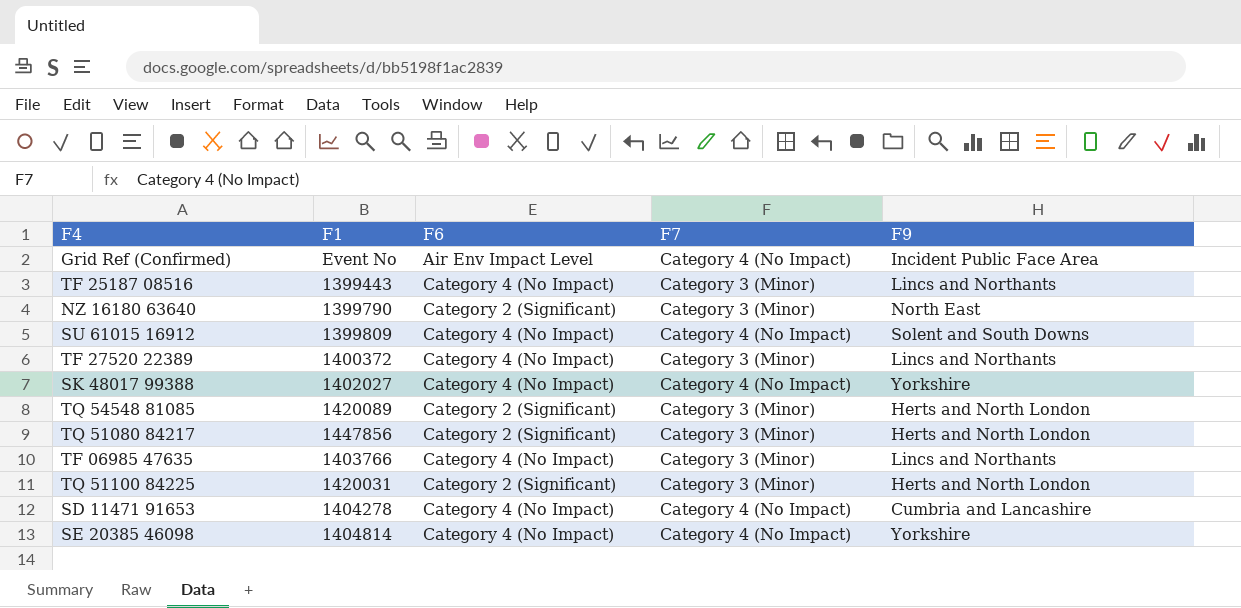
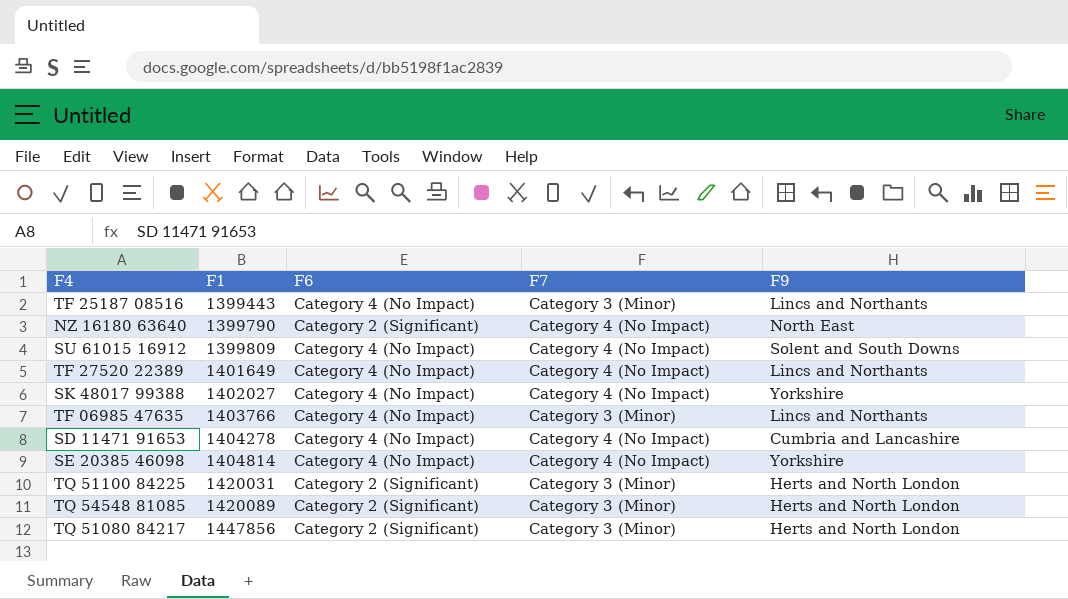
row order: none -> F1 ascending
row Grid Ref (Confirmed): Event No | Air Env Impact Level | Category 4 (No Impact) | Incident Public Face Area -> none
NZ 16180 63640 | F7: Category 3 (Minor) -> Category 4 (No Impact)
TF 27520 22389 | F1: 1400372 -> 1401649
TF 27520 22389 | F7: Category 3 (Minor) -> Category 4 (No Impact)

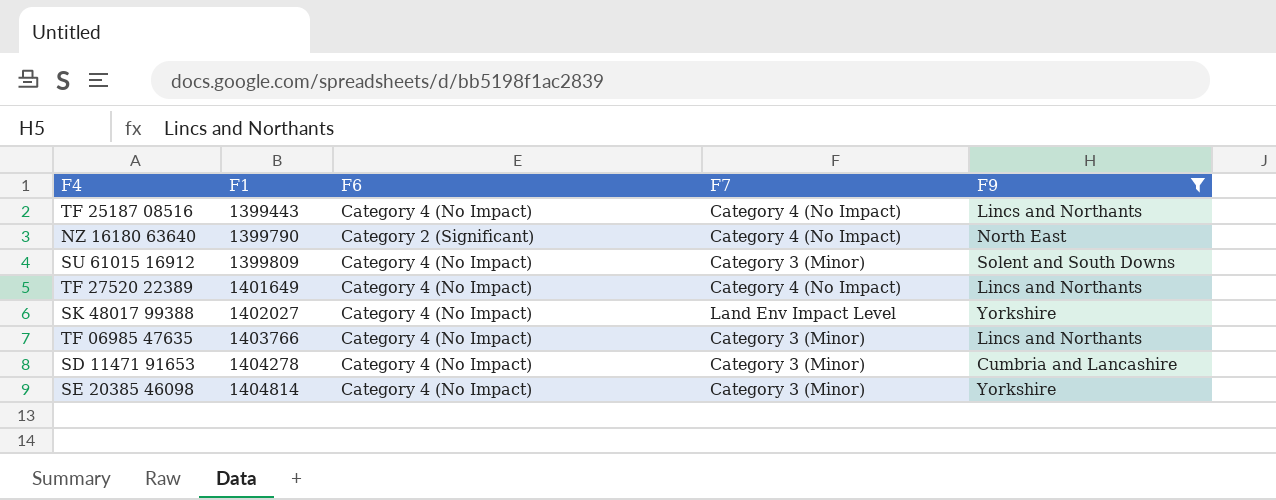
filter: none -> F9 != Herts and North London
TF 25187 08516 | F7: Category 3 (Minor) -> Category 4 (No Impact)
SU 61015 16912 | F7: Category 4 (No Impact) -> Category 3 (Minor)
SK 48017 99388 | F7: Category 4 (No Impact) -> Land Env Impact Level
SD 11471 91653 | F7: Category 4 (No Impact) -> Category 3 (Minor)
SE 20385 46098 | F7: Category 4 (No Impact) -> Category 3 (Minor)

